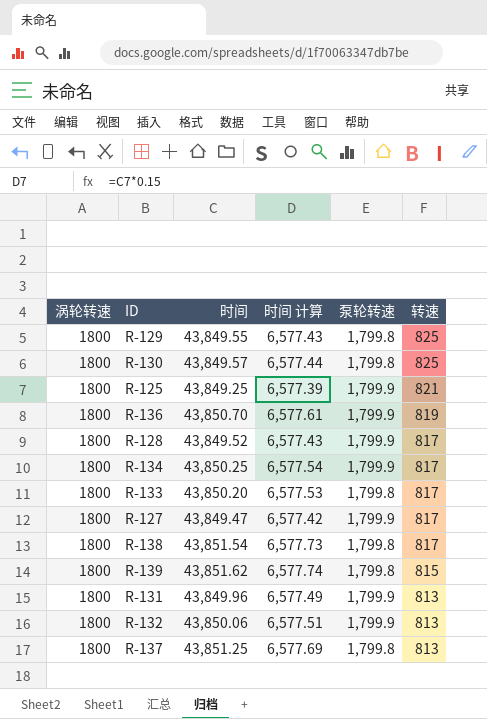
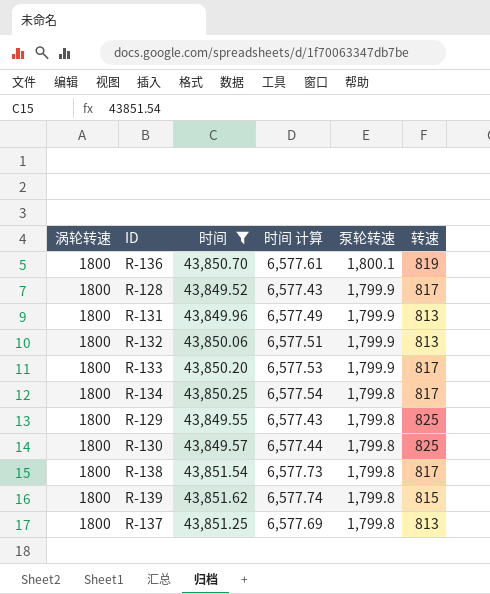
filter: none -> 时间 >= 43,849.52
row order: 转速 descending -> 泵轮转速 descending
R-136 | 泵轮转速: 1,799.9 -> 1,800.1
R-133 | 泵轮转速: 1,799.8 -> 1,799.9
R-134 | 泵轮转速: 1,799.9 -> 1,799.8

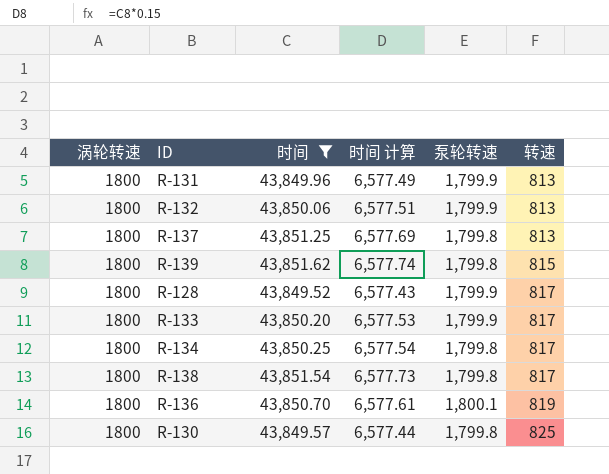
row order: 泵轮转速 descending -> 转速 ascending
row R-129: 1800 | 43,849.55 | 6,577.43 | 1,799.8 | 825 -> none

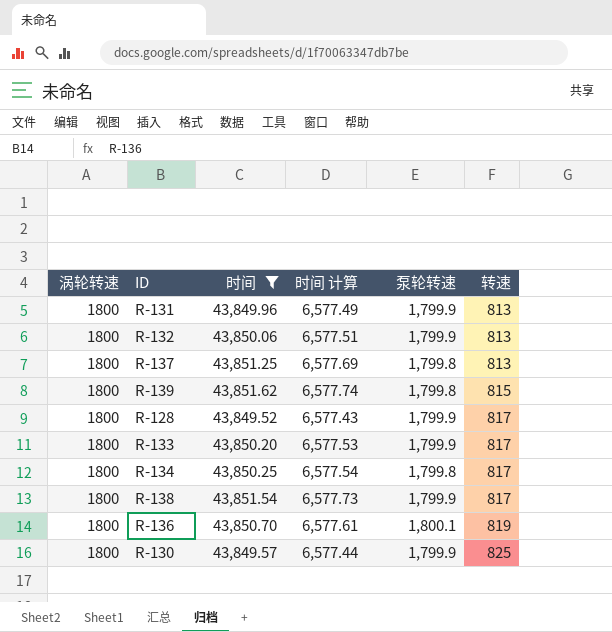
R-138 | 泵轮转速: 1,799.8 -> 1,799.9
R-130 | 泵轮转速: 1,799.8 -> 1,799.9

